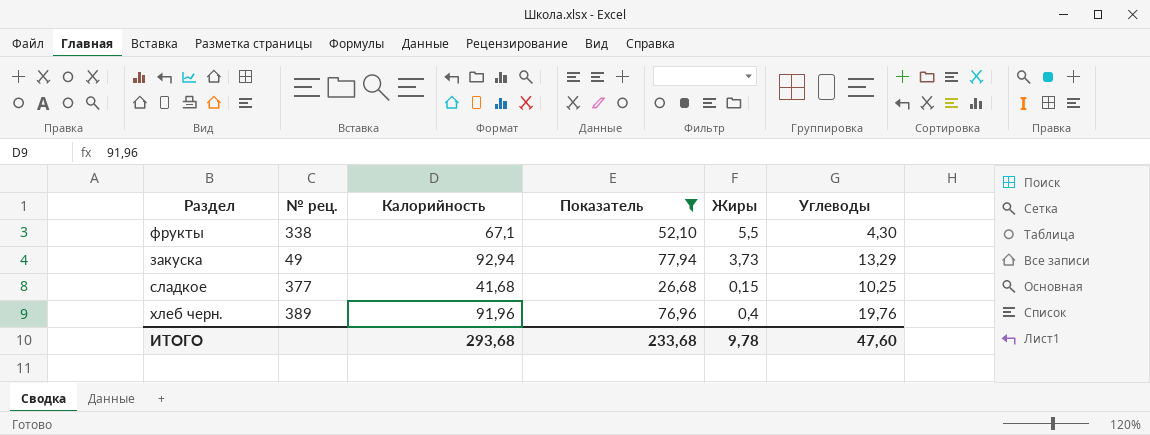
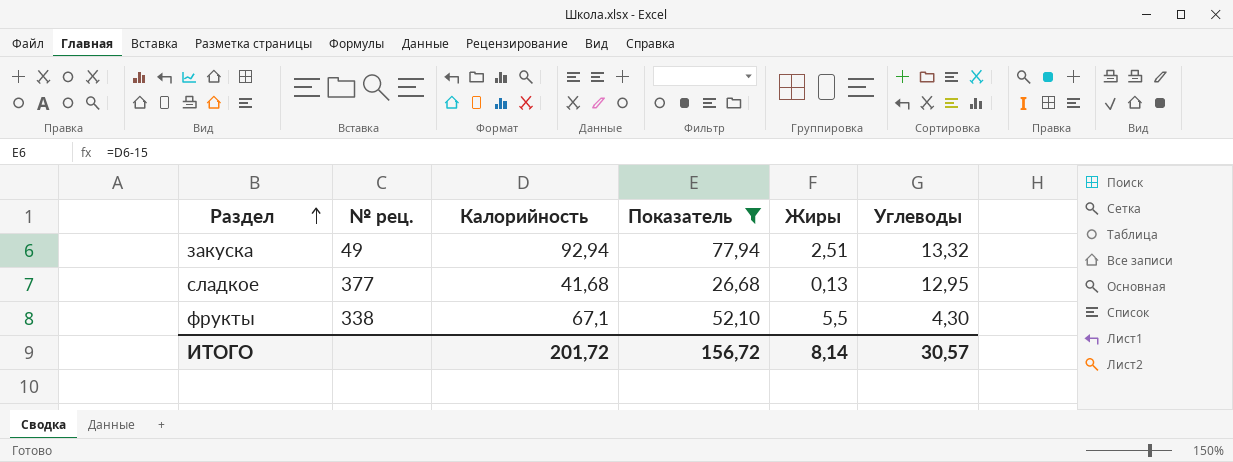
row order: none -> Раздел ascending
row хлеб черн.: 389 | 91,96 | 76,96 | 0,4 | 19,76 -> none
закуска | Жиры: 3,73 -> 2,51
закуска | Углеводы: 13,29 -> 13,32
сладкое | Жиры: 0,15 -> 0,13
сладкое | Углеводы: 10,25 -> 12,95
ИТОГО | Калорийность: 293,68 -> 201,72
ИТОГО | Показатель: 233,68 -> 156,72
ИТОГО | Жиры: 9,78 -> 8,14
ИТОГО | Углеводы: 47,60 -> 30,57

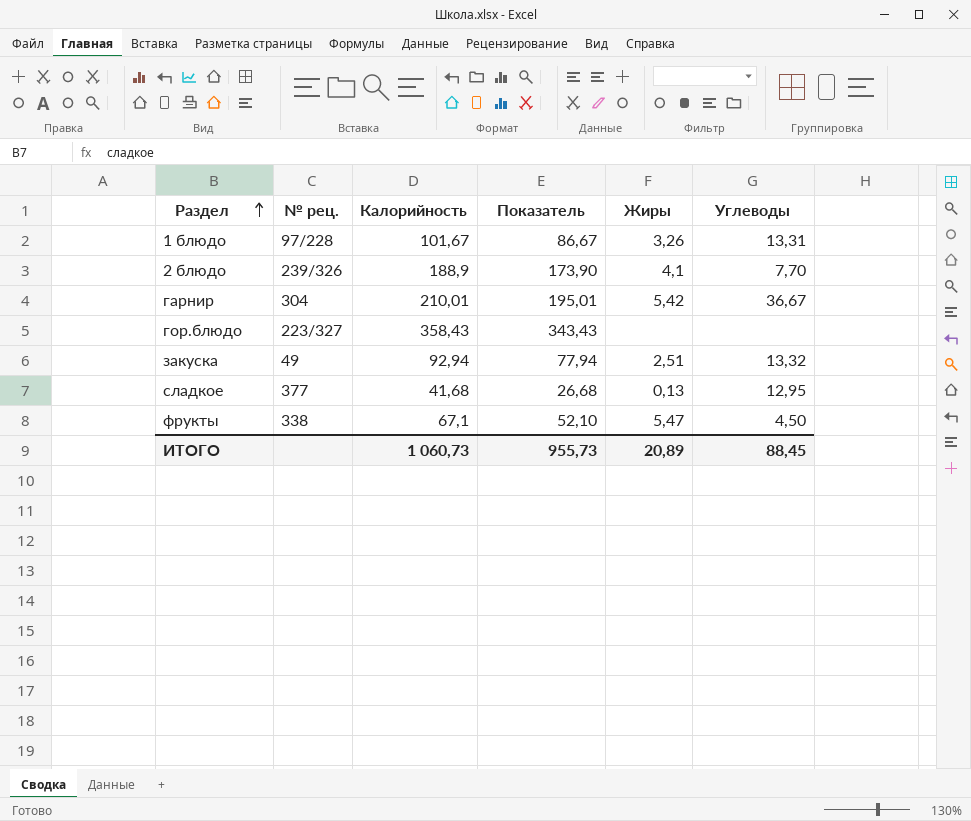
filter: Показатель <= 77,94 -> none
фрукты | Жиры: 5,5 -> 5,47
фрукты | Углеводы: 4,30 -> 4,50
ИТОГО | Калорийность: 201,72 -> 1 060,73
ИТОГО | Показатель: 156,72 -> 955,73
ИТОГО | Жиры: 8,14 -> 20,89
ИТОГО | Углеводы: 30,57 -> 88,45

